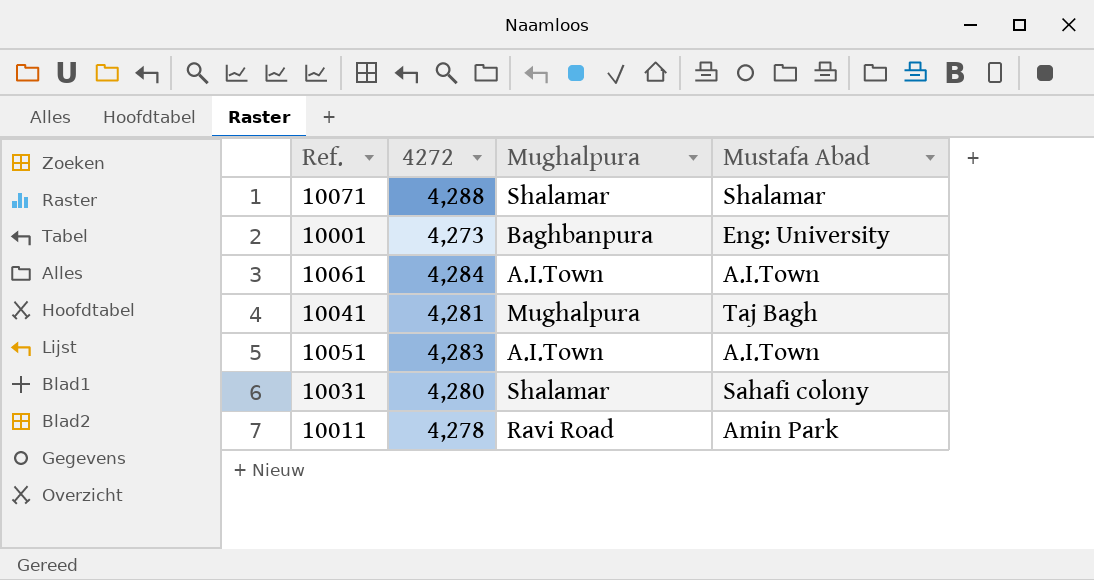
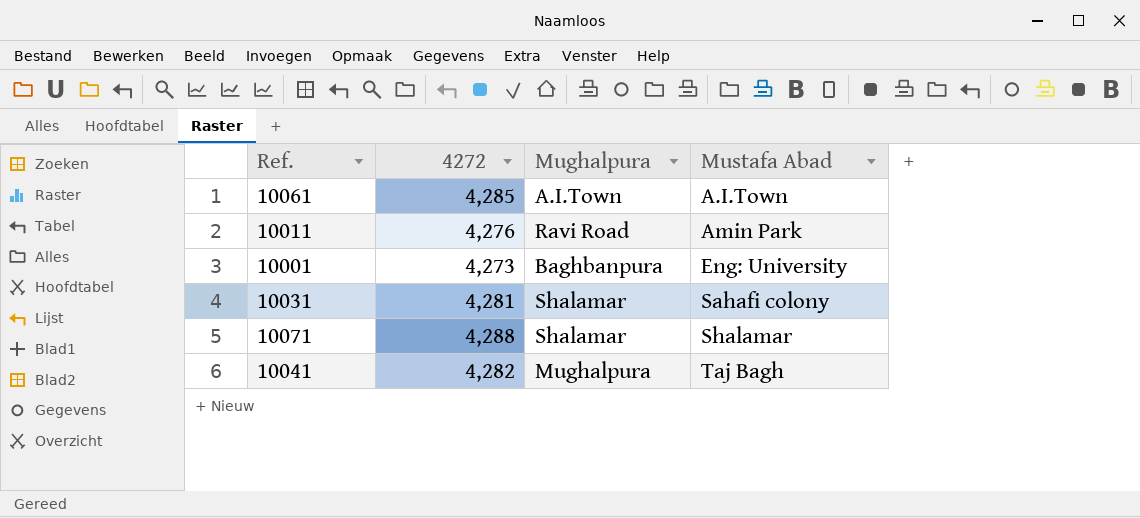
row order: none -> Mustafa Abad ascending
row 10051: 4,283 | A.I.Town | A.I.Town -> none
10061 | 4272: 4,284 -> 4,285
10011 | 4272: 4,278 -> 4,276
10031 | 4272: 4,280 -> 4,281
10041 | 4272: 4,281 -> 4,282

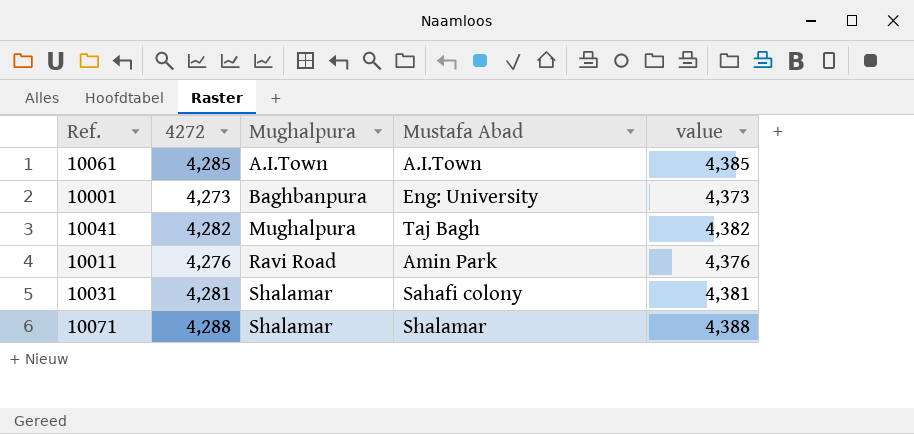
row order: Mustafa Abad ascending -> Mughalpura ascending
column value | formula: none -> [4272] + 100

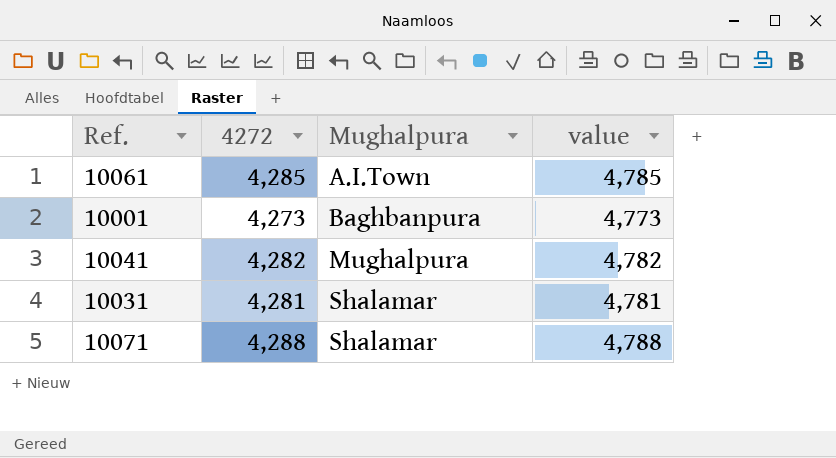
column Mustafa Abad | position: 4 -> none
column value | formula: [4272] + 100 -> [4272] + 500
row 10011: 4,276 | Ravi Road | Amin Park | 4,376 -> none

